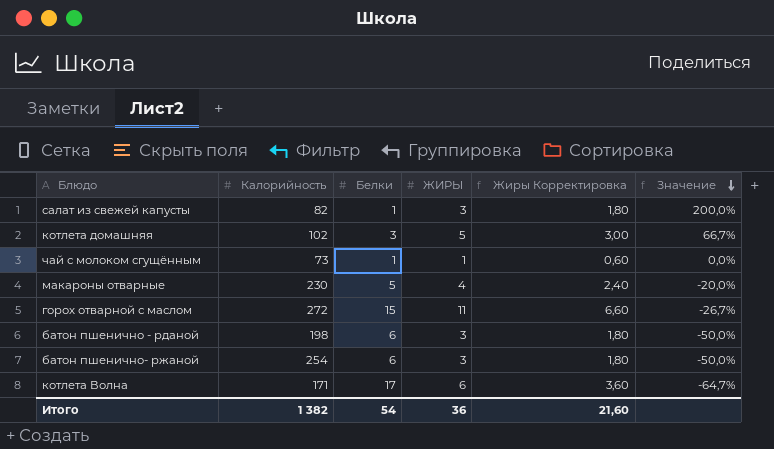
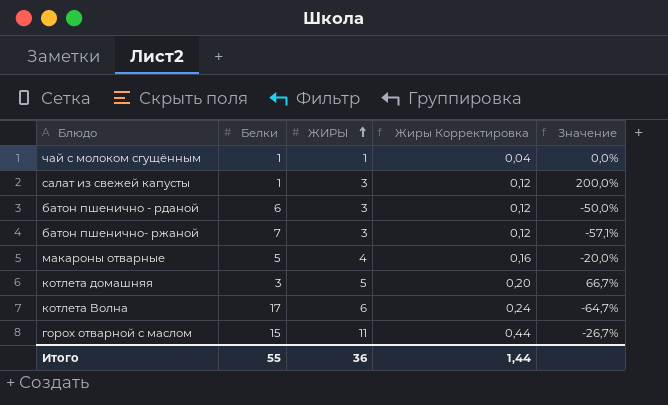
row order: Значение descending -> ЖИРЫ ascending
column Калорийность | position: 2 -> none
column Жиры Корректировка | formula: [ЖИРЫ] * 0,6 -> [ЖИРЫ] * 0,04
батон пшенично- ржаной | Белки: 6 -> 7
батон пшенично- ржаной | Значение: -50,0% -> -57,1%
Итого | Белки: 54 -> 55
Итого | Жиры Корректировка: 21,60 -> 1,44

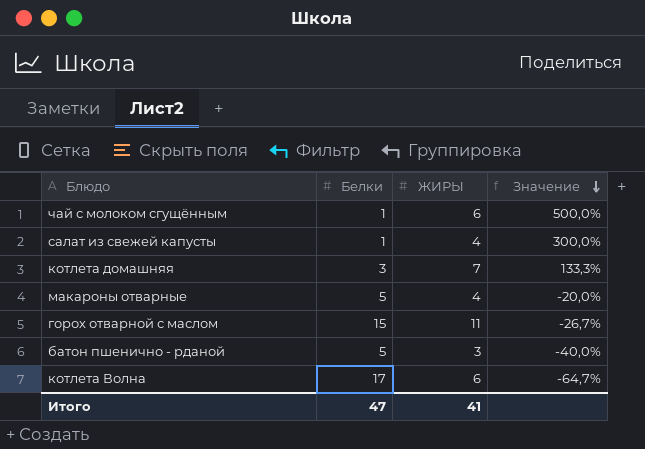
row order: ЖИРЫ ascending -> Значение descending
column Жиры Корректировка | formula: [ЖИРЫ] * 0,04 -> none
row батон пшенично- ржаной: 7 | 3 | 0,12 | -57,1% -> none
чай с молоком сгущённым | ЖИРЫ: 1 -> 6
чай с молоком сгущённым | Значение: 0,0% -> 500,0%
салат из свежей капусты | ЖИРЫ: 3 -> 4
салат из свежей капусты | Значение: 200,0% -> 300,0%
котлета домашняя | ЖИРЫ: 5 -> 7
котлета домашняя | Значение: 66,7% -> 133,3%
батон пшенично - рданой | Белки: 6 -> 5
батон пшенично - рданой | Значение: -50,0% -> -40,0%
Итого | Белки: 55 -> 47
Итого | ЖИРЫ: 36 -> 41

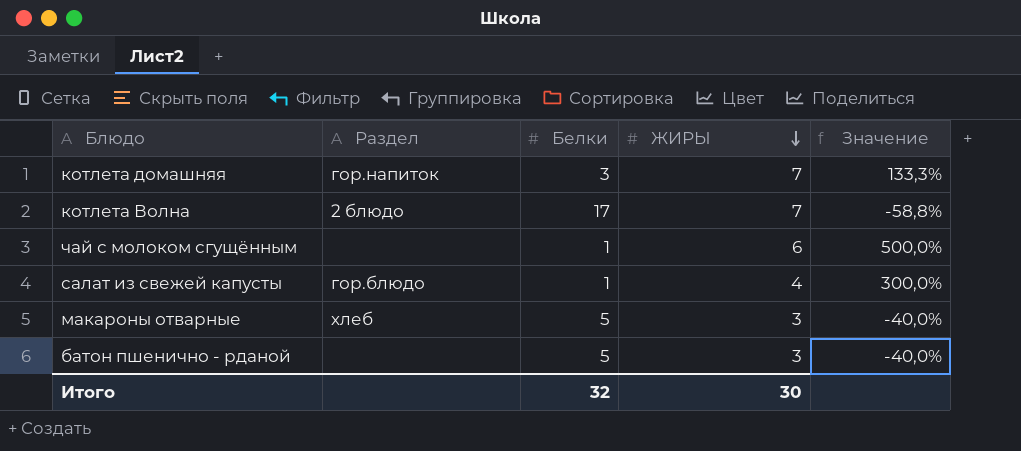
row order: Значение descending -> ЖИРЫ descending
column Раздел | position: none -> 2
row горох отварной с маслом: 15 | 11 | -26,7% -> none
котлета Волна | ЖИРЫ: 6 -> 7
котлета Волна | Значение: -64,7% -> -58,8%
макароны отварные | ЖИРЫ: 4 -> 3
макароны отварные | Значение: -20,0% -> -40,0%
Итого | Белки: 47 -> 32
Итого | ЖИРЫ: 41 -> 30

